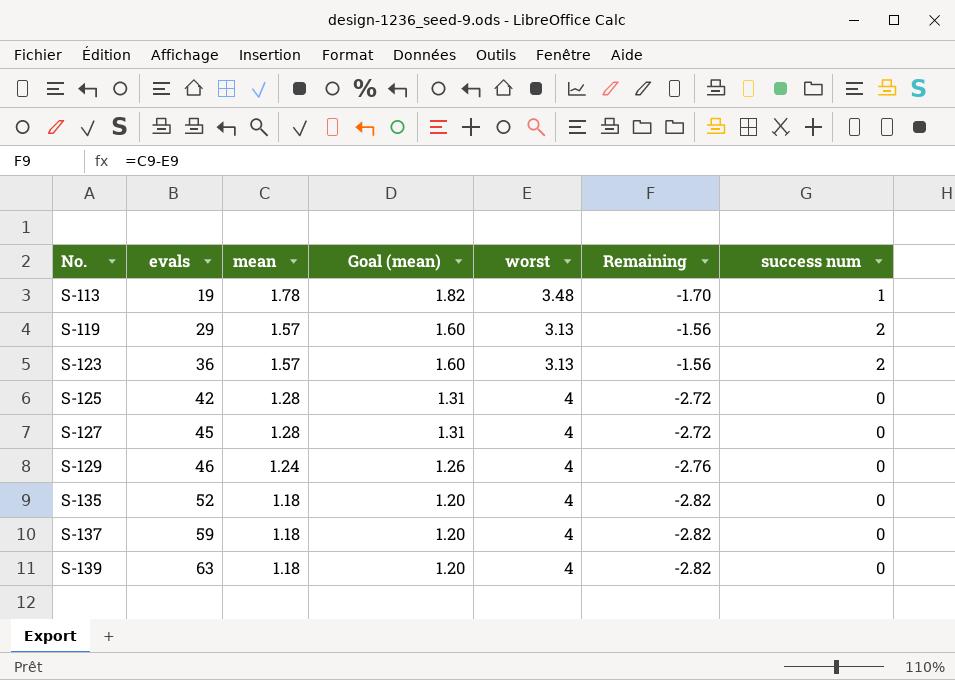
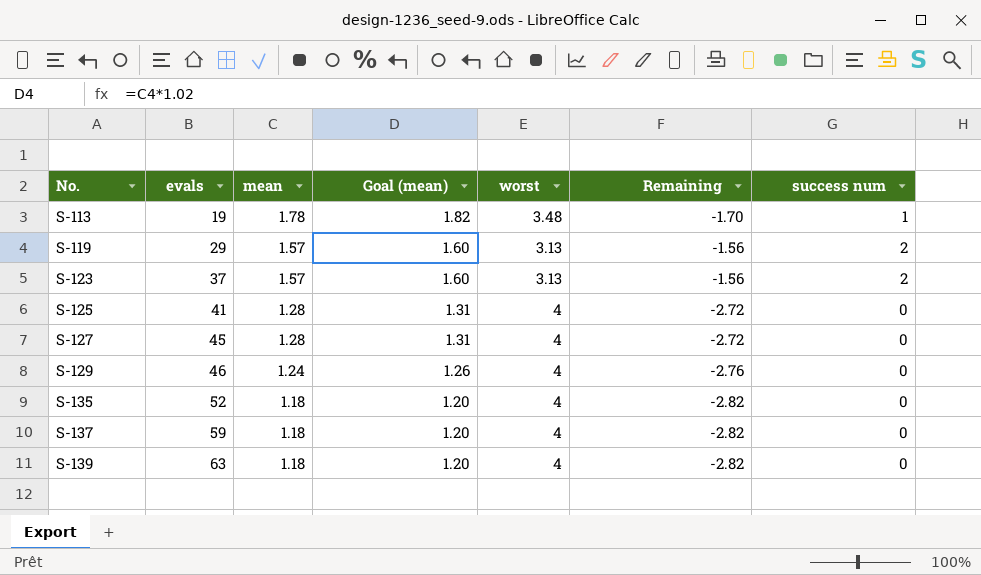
S-123 | evals: 36 -> 37
S-125 | evals: 42 -> 41

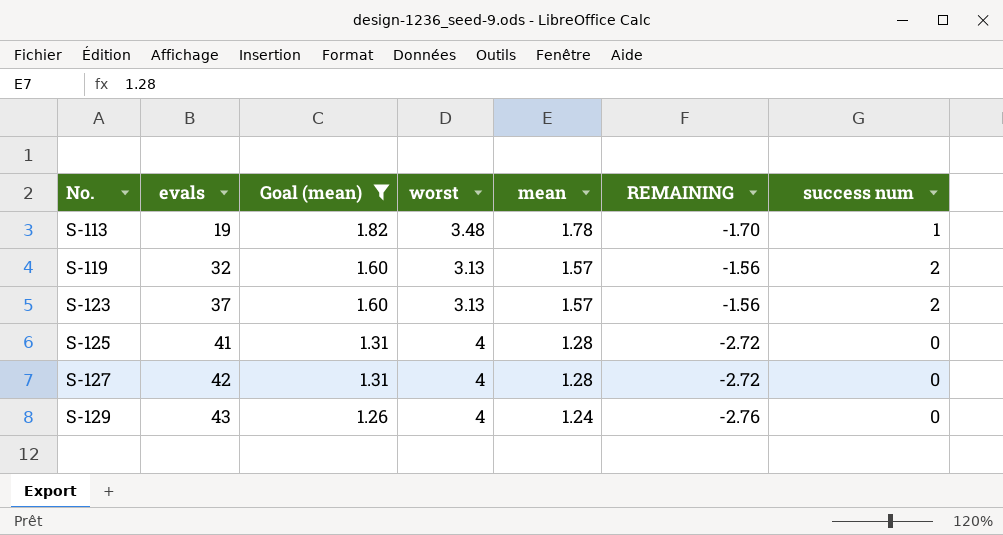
filter: none -> Goal (mean) != 1.20
column mean | position: 3 -> 5
column name: Remaining -> REMAINING
S-119 | evals: 29 -> 32
S-127 | evals: 45 -> 42
S-129 | evals: 46 -> 43

